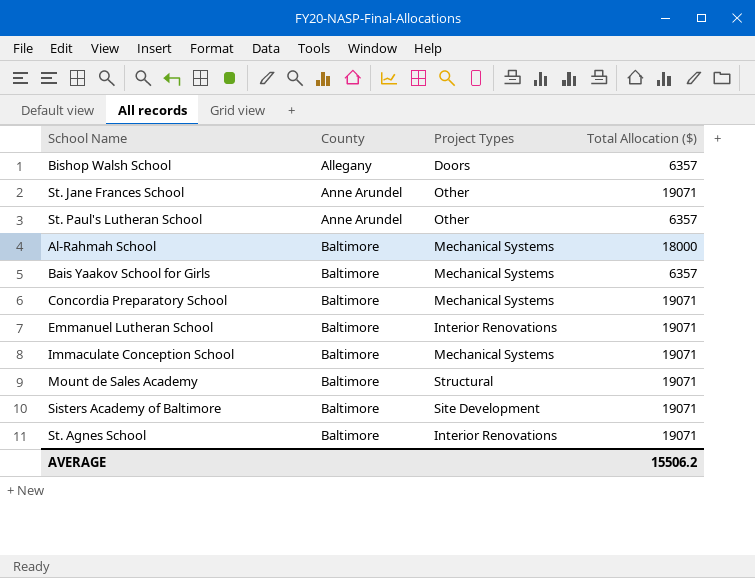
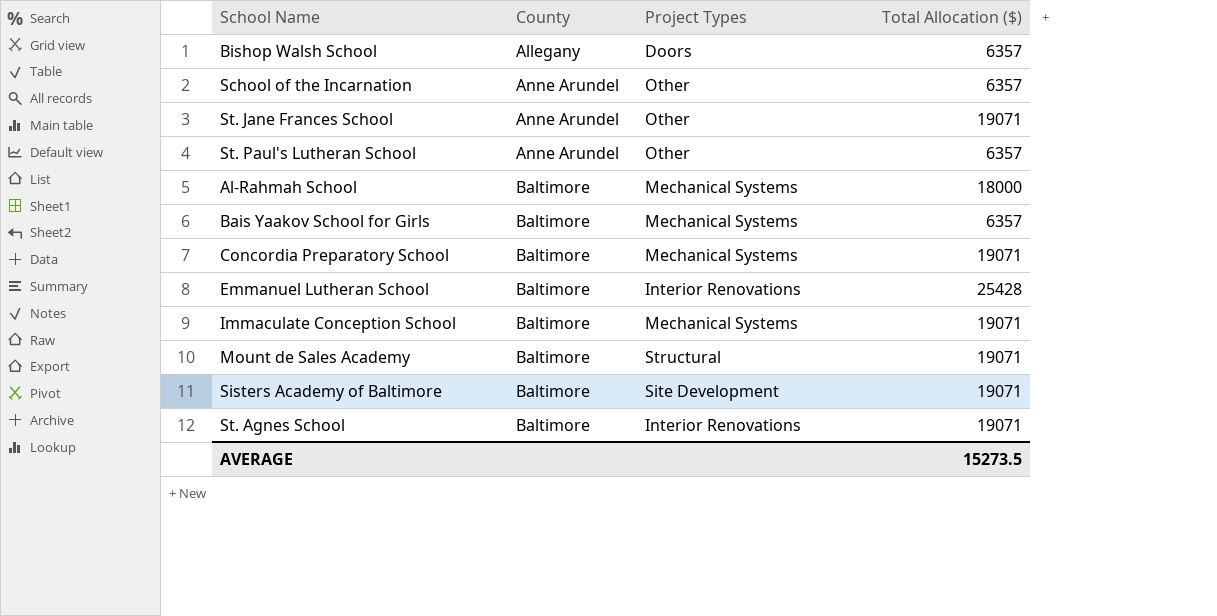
row School of the Incarnation: none -> Anne Arundel | Other | 6357
Emmanuel Lutheran School | Total Allocation ($): 19071 -> 25428
AVERAGE | Total Allocation ($): 15506.2 -> 15273.5

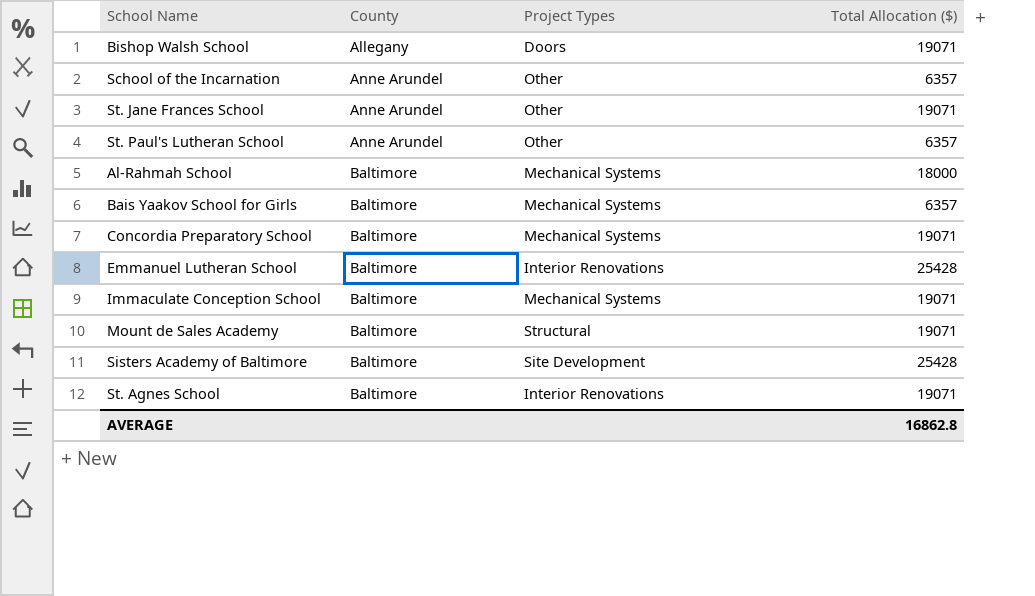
Bishop Walsh School | Total Allocation ($): 6357 -> 19071
Sisters Academy of Baltimore | Total Allocation ($): 19071 -> 25428
AVERAGE | Total Allocation ($): 15273.5 -> 16862.8

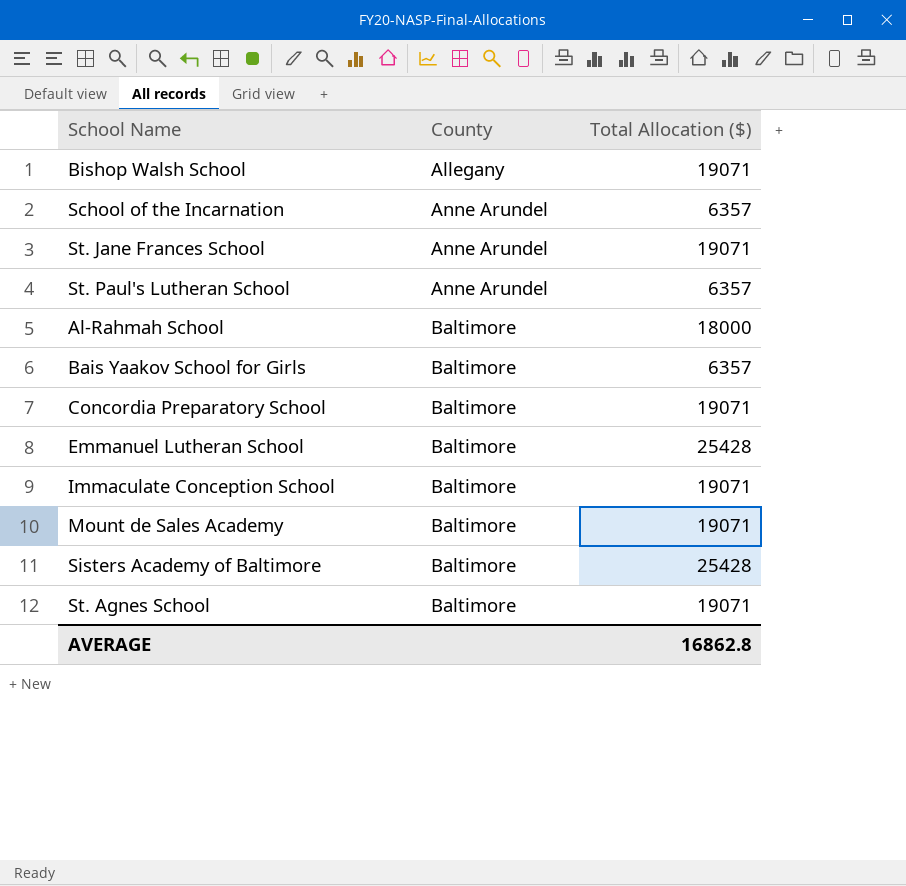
column Project Types | position: 3 -> none

